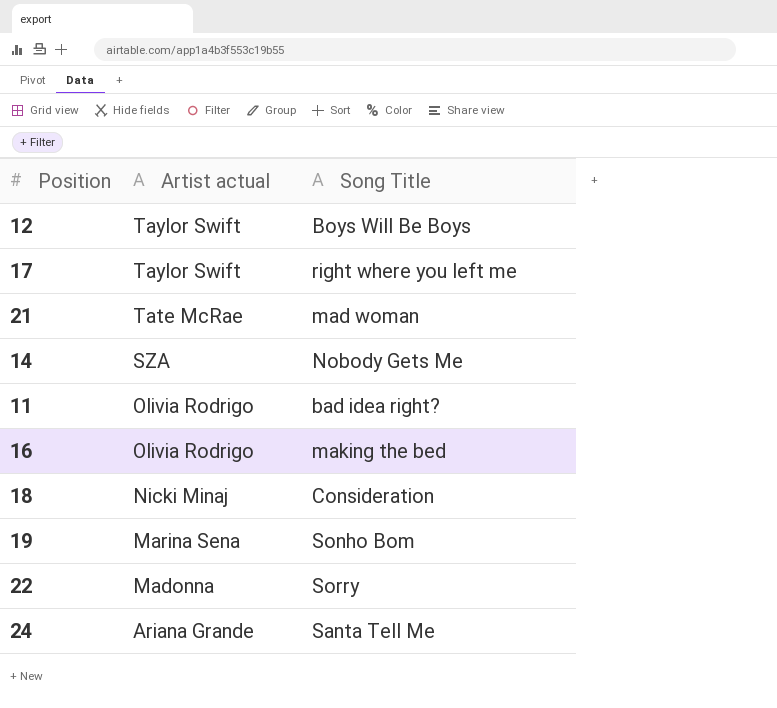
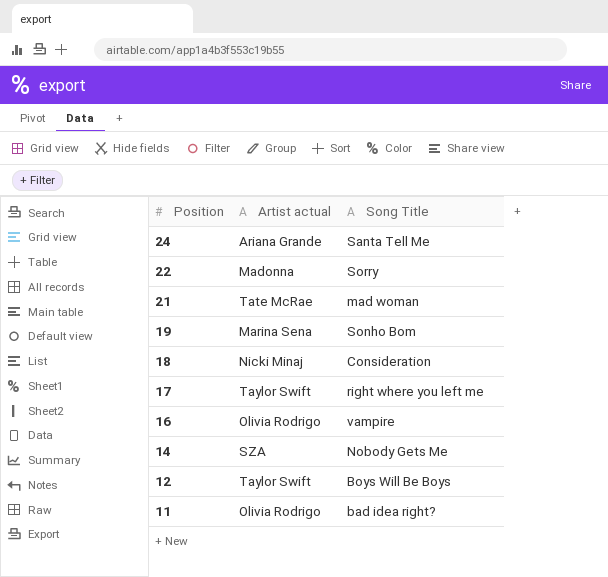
row order: Artist actual descending -> Position descending
16 | Song Title: making the bed -> vampire

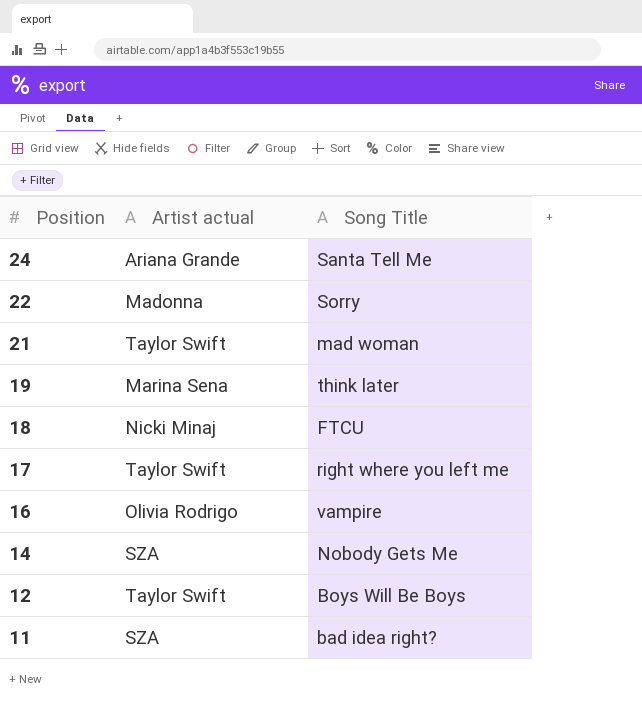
21 | Artist actual: Tate McRae -> Taylor Swift
19 | Song Title: Sonho Bom -> think later
18 | Song Title: Consideration -> FTCU
11 | Artist actual: Olivia Rodrigo -> SZA

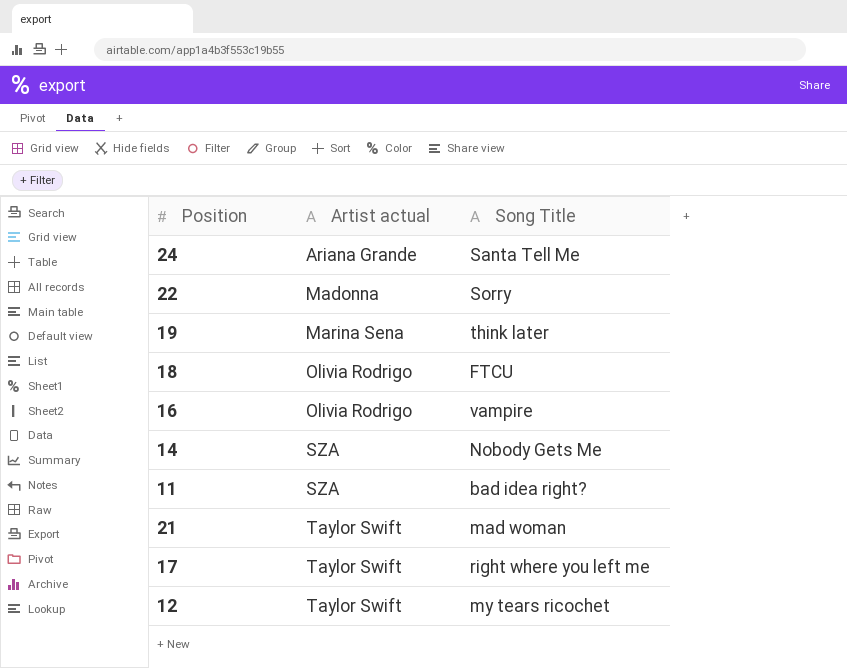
row order: Position descending -> Artist actual ascending
18 | Artist actual: Nicki Minaj -> Olivia Rodrigo
12 | Song Title: Boys Will Be Boys -> my tears ricochet

